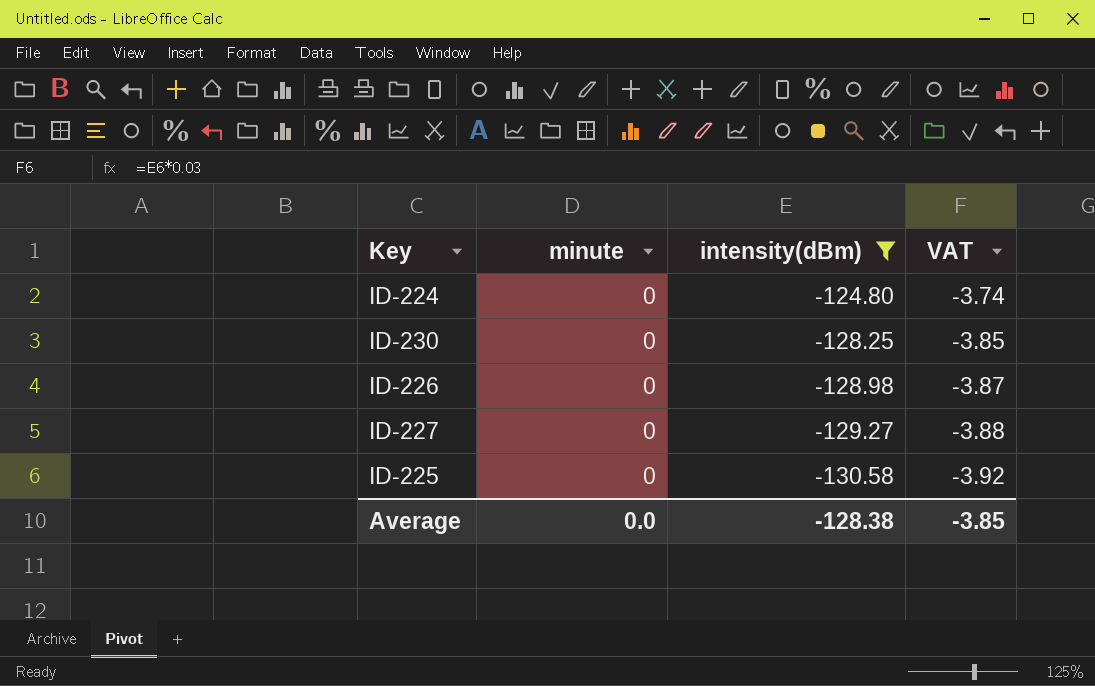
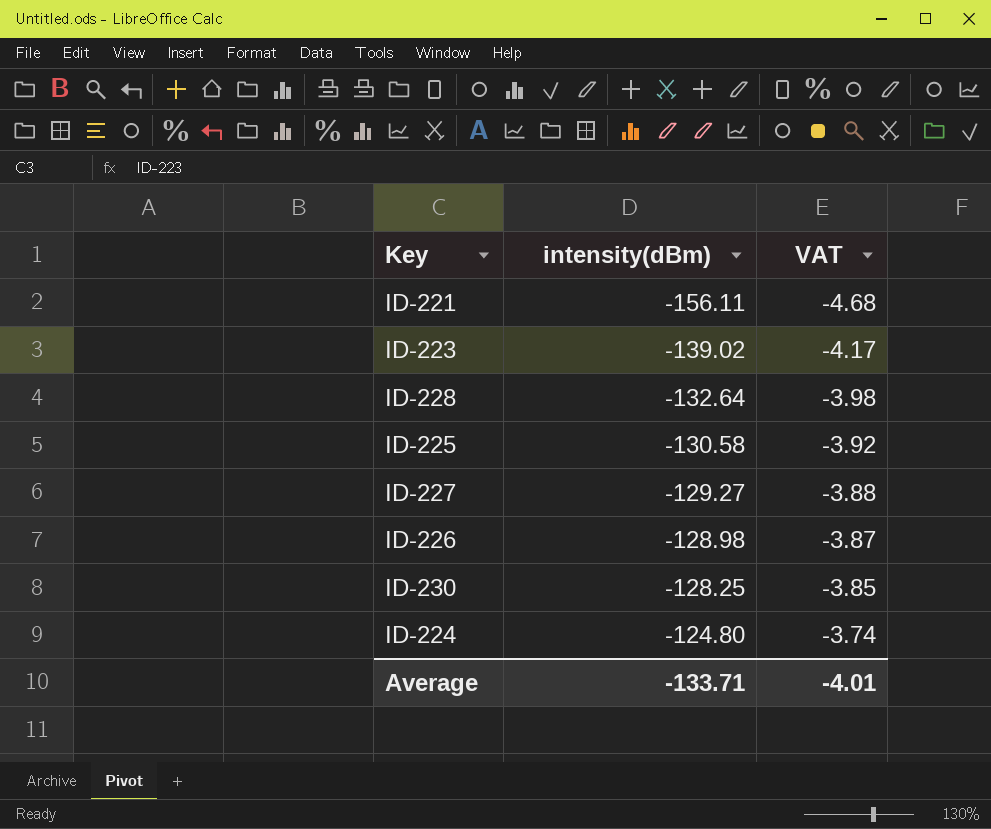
filter: intensity(dBm) >= -130.58 -> none
row order: intensity(dBm) descending -> intensity(dBm) ascending
column minute | position: 2 -> none
Average | intensity(dBm): -128.38 -> -133.71
Average | VAT: -3.85 -> -4.01

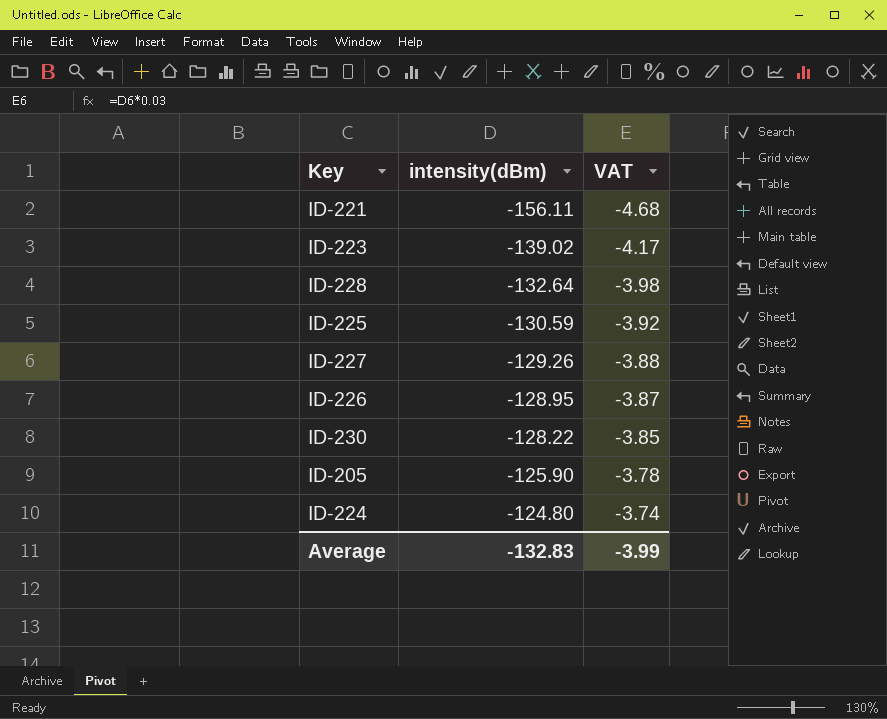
ID-225 | intensity(dBm): -130.58 -> -130.59
ID-227 | intensity(dBm): -129.27 -> -129.26
ID-226 | intensity(dBm): -128.98 -> -128.95
ID-230 | intensity(dBm): -128.25 -> -128.22
row ID-205: none -> -125.90 | -3.78
Average | intensity(dBm): -133.71 -> -132.83
Average | VAT: -4.01 -> -3.99

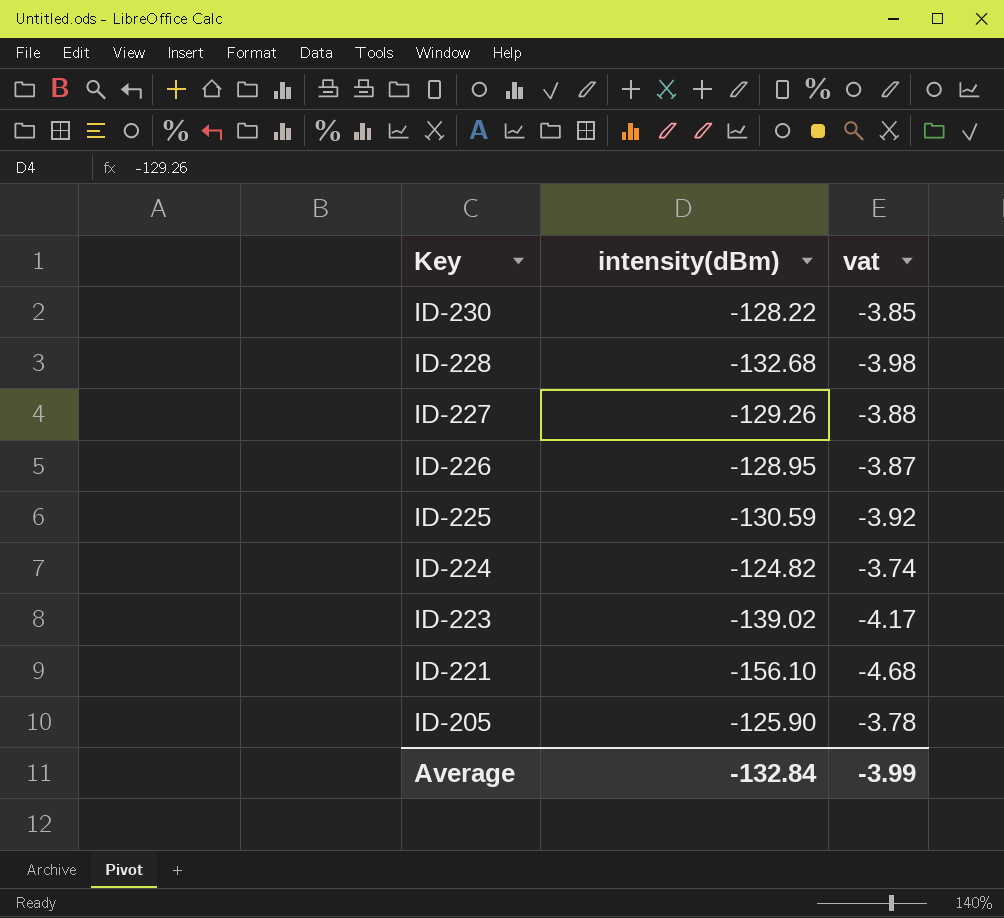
row order: intensity(dBm) ascending -> Key descending
column name: VAT -> vat
ID-228 | intensity(dBm): -132.64 -> -132.68
ID-224 | intensity(dBm): -124.80 -> -124.82
ID-221 | intensity(dBm): -156.11 -> -156.10
Average | intensity(dBm): -132.83 -> -132.84

